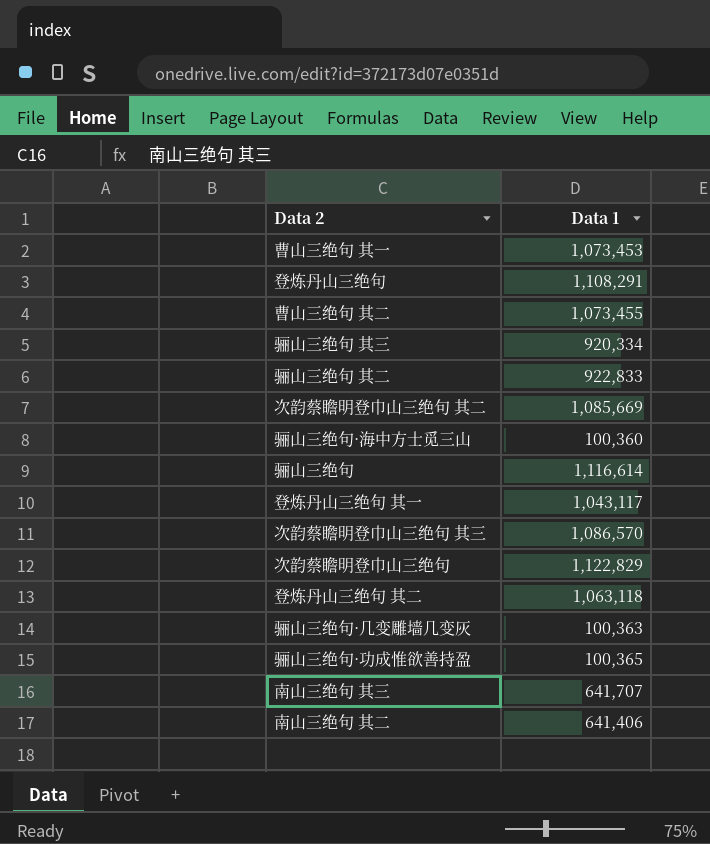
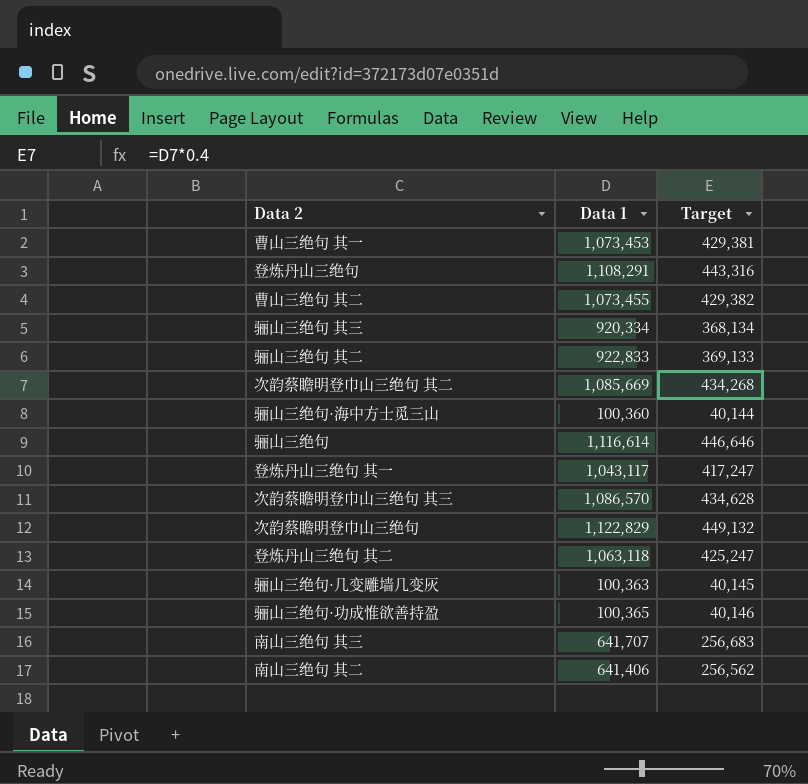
column Target | formula: none -> [Data 1] * 0.4

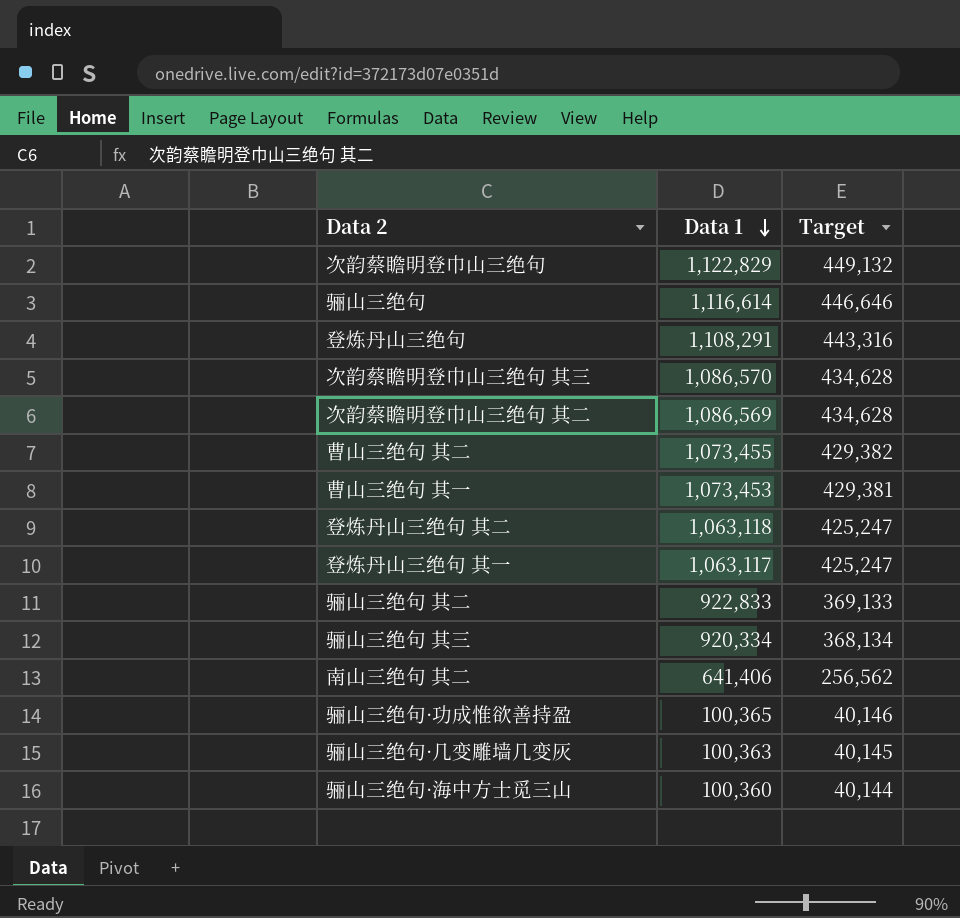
row order: none -> Data 1 descending
row 南山三绝句 其三: 641,707 | 256,683 -> none
次韵蔡瞻明登巾山三绝句 其二 | Data 1: 1,085,669 -> 1,086,569
次韵蔡瞻明登巾山三绝句 其二 | Target: 434,268 -> 434,628
登炼丹山三绝句 其一 | Data 1: 1,043,117 -> 1,063,117
登炼丹山三绝句 其一 | Target: 417,247 -> 425,247

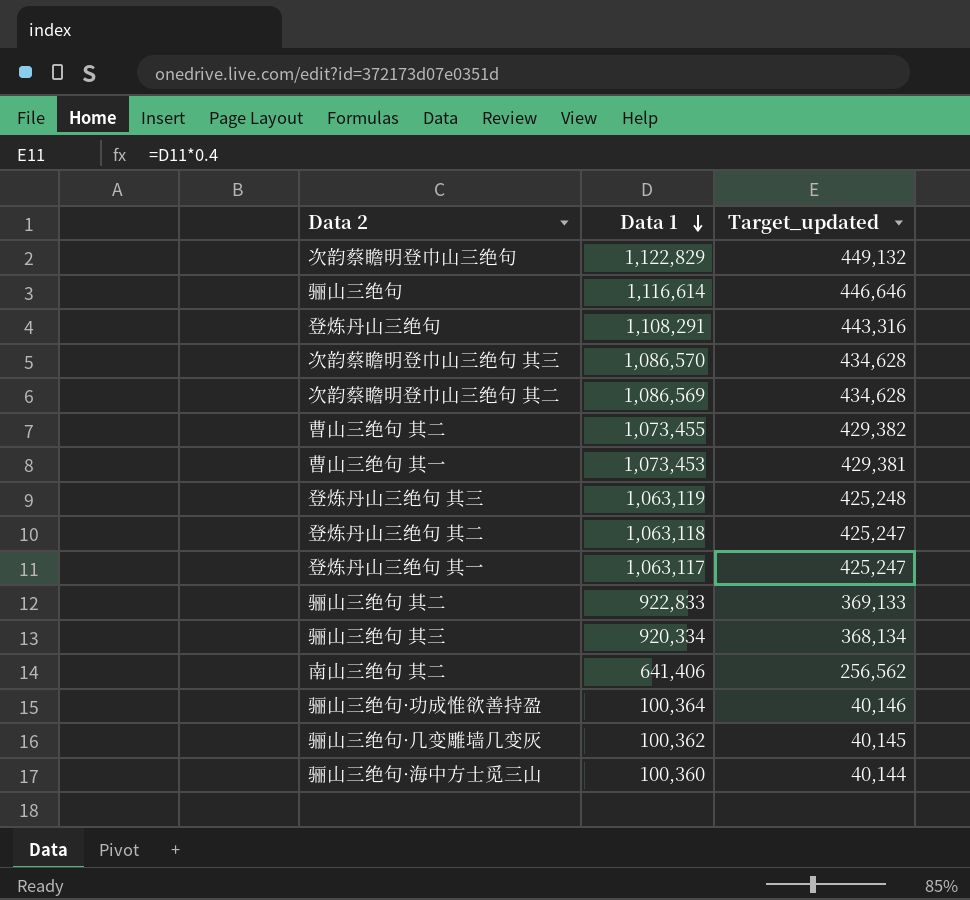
column name: Target -> Target_updated
row 登炼丹山三绝句 其三: none -> 1,063,119 | 425,248
骊山三绝句·功成惟欲善持盈 | Data 1: 100,365 -> 100,364
骊山三绝句·几变雕墙几变灰 | Data 1: 100,363 -> 100,362

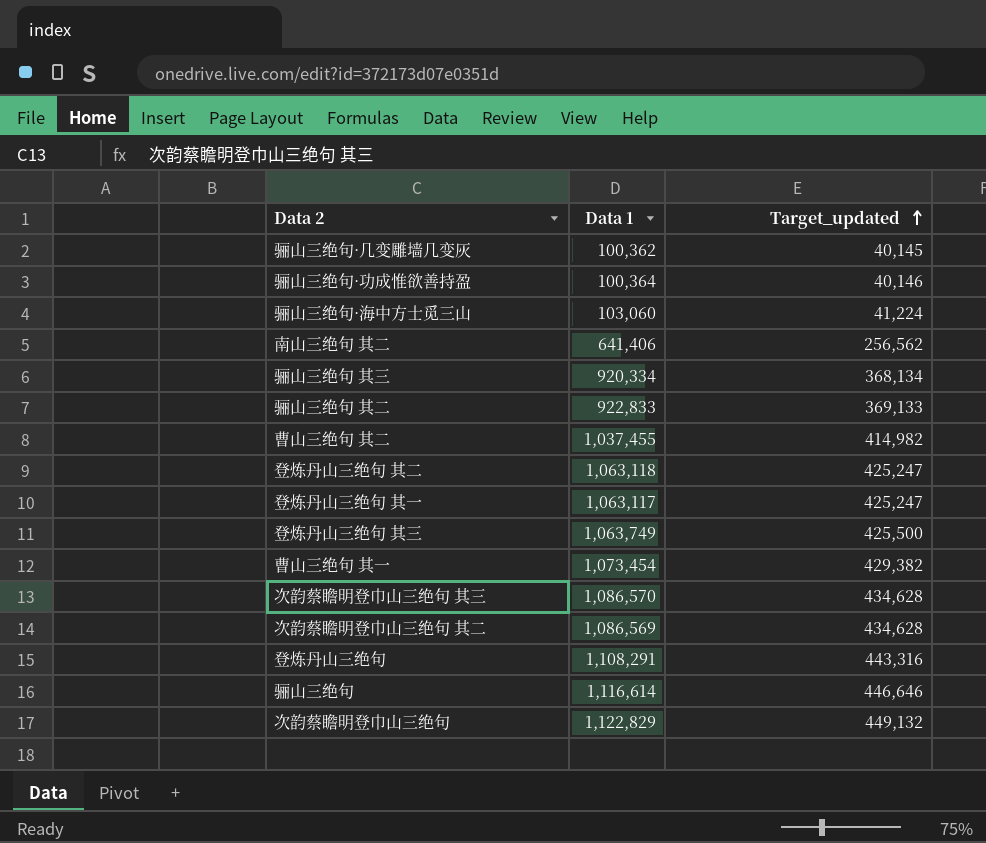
row order: Data 1 descending -> Target_updated ascending
骊山三绝句·海中方士觅三山 | Data 1: 100,360 -> 103,060
骊山三绝句·海中方士觅三山 | Target_updated: 40,144 -> 41,224
曹山三绝句 其二 | Data 1: 1,073,455 -> 1,037,455
曹山三绝句 其二 | Target_updated: 429,382 -> 414,982
登炼丹山三绝句 其三 | Data 1: 1,063,119 -> 1,063,749
登炼丹山三绝句 其三 | Target_updated: 425,248 -> 425,500
曹山三绝句 其一 | Data 1: 1,073,453 -> 1,073,454
曹山三绝句 其一 | Target_updated: 429,381 -> 429,382

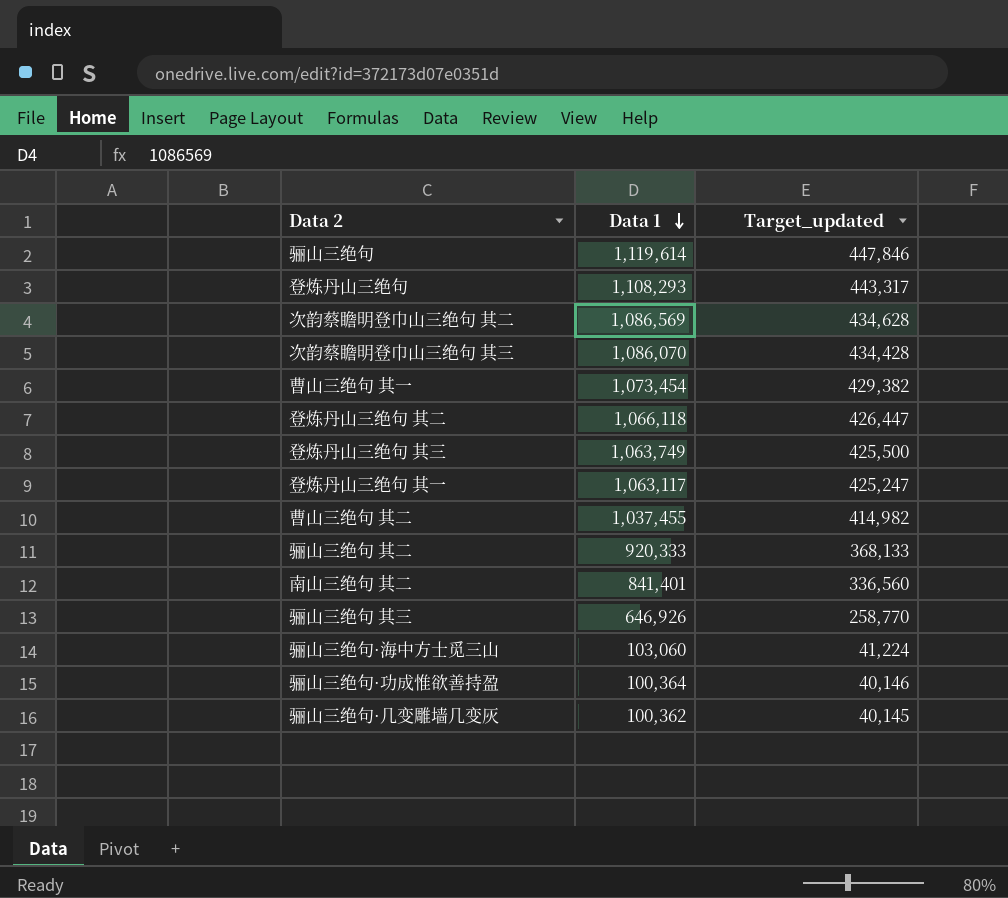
row order: Target_updated ascending -> Data 1 descending
row 次韵蔡瞻明登巾山三绝句: 1,122,829 | 449,132 -> none
骊山三绝句 | Data 1: 1,116,614 -> 1,119,614
骊山三绝句 | Target_updated: 446,646 -> 447,846
登炼丹山三绝句 | Data 1: 1,108,291 -> 1,108,293
登炼丹山三绝句 | Target_updated: 443,316 -> 443,317
次韵蔡瞻明登巾山三绝句 其三 | Data 1: 1,086,570 -> 1,086,070
次韵蔡瞻明登巾山三绝句 其三 | Target_updated: 434,628 -> 434,428
登炼丹山三绝句 其二 | Data 1: 1,063,118 -> 1,066,118
登炼丹山三绝句 其二 | Target_updated: 425,247 -> 426,447
骊山三绝句 其二 | Data 1: 922,833 -> 920,333
骊山三绝句 其二 | Target_updated: 369,133 -> 368,133
南山三绝句 其二 | Data 1: 641,406 -> 841,401
南山三绝句 其二 | Target_updated: 256,562 -> 336,560
骊山三绝句 其三 | Data 1: 920,334 -> 646,926
骊山三绝句 其三 | Target_updated: 368,134 -> 258,770

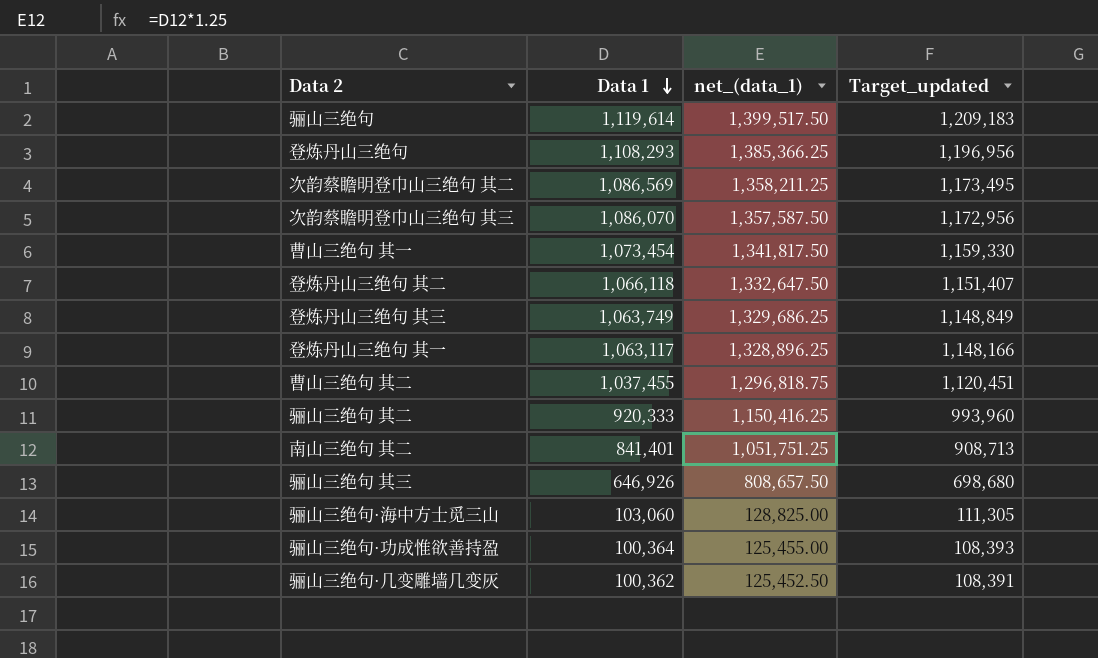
column net_(data_1) | formula: none -> [Data 1] * 1.25
column Target_updated | formula: [Data 1] * 0.4 -> [Data 1] * 1.08

